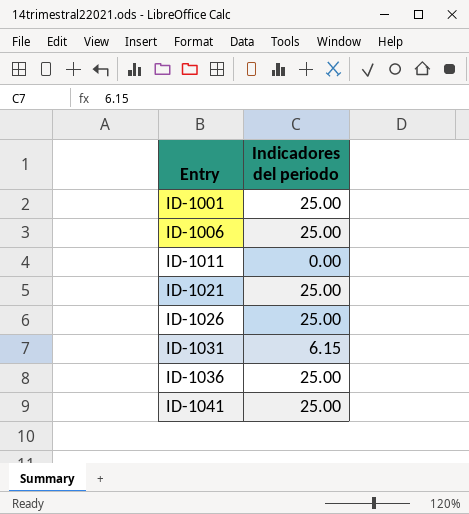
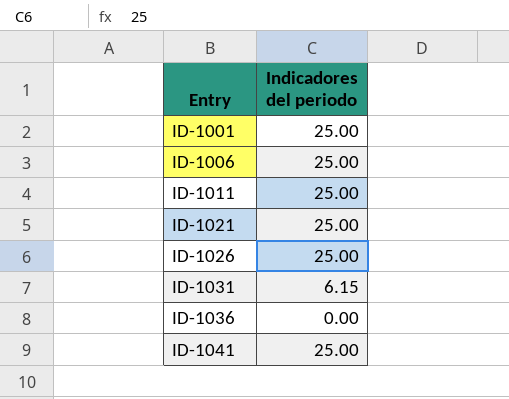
ID-1011 | Indicadores del periodo: 0.00 -> 25.00
ID-1036 | Indicadores del periodo: 25.00 -> 0.00

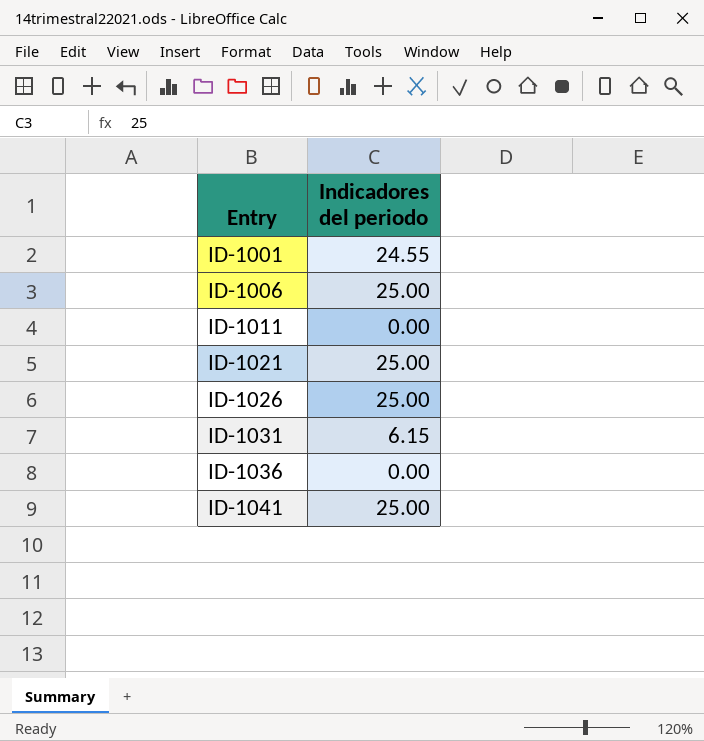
ID-1001 | Indicadores del periodo: 25.00 -> 24.55
ID-1011 | Indicadores del periodo: 25.00 -> 0.00

